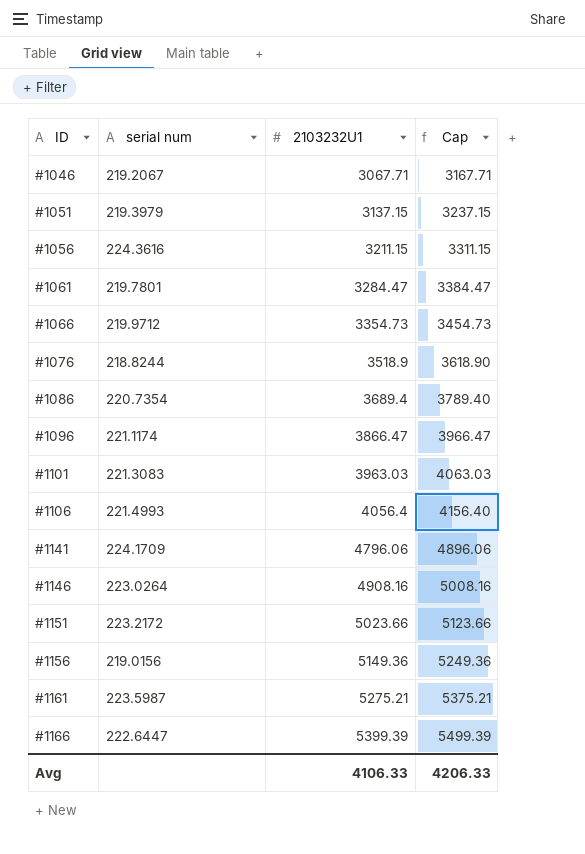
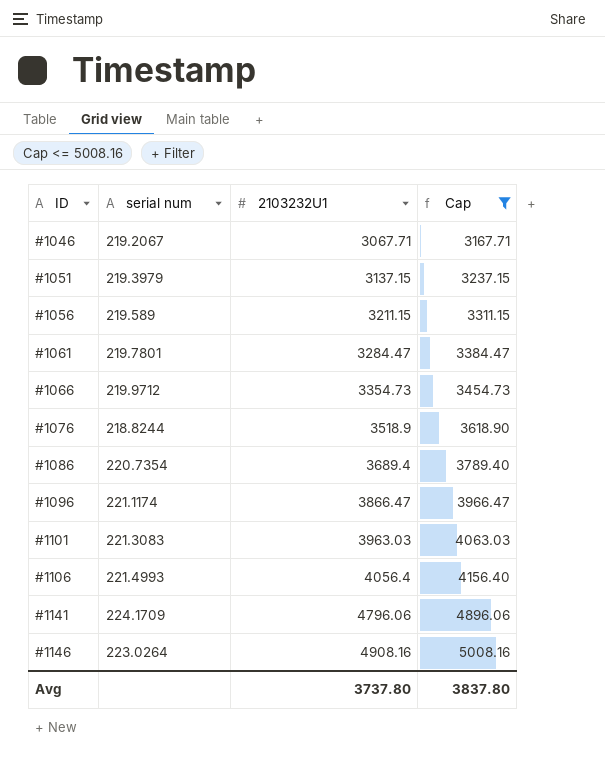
filter: none -> Cap <= 5008.16
#1056 | serial num: 224.3616 -> 219.589
Avg | 2103232U1: 4106.33 -> 3737.80
Avg | Cap: 4206.33 -> 3837.80

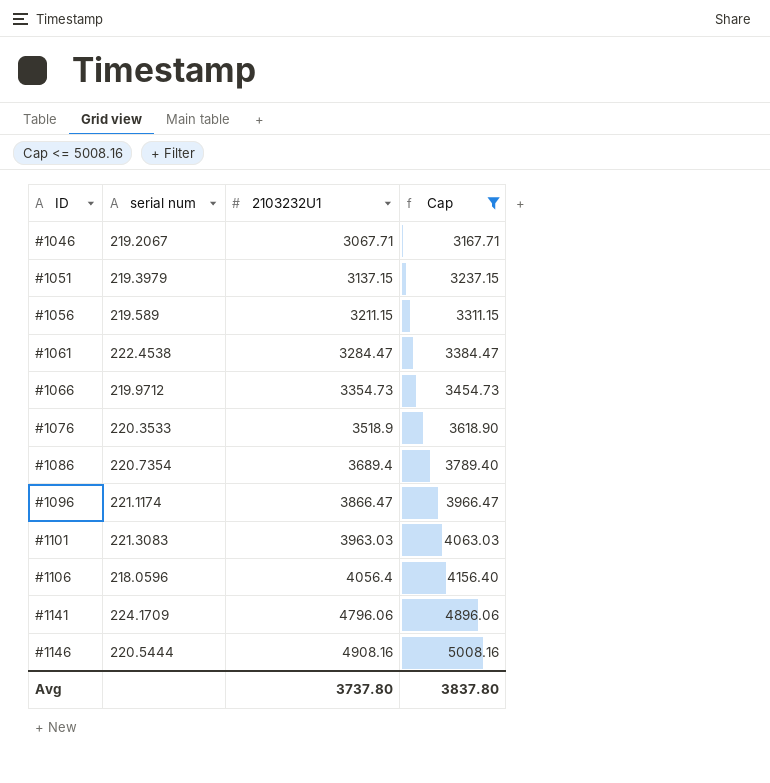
#1061 | serial num: 219.7801 -> 222.4538
#1076 | serial num: 218.8244 -> 220.3533
#1106 | serial num: 221.4993 -> 218.0596
#1146 | serial num: 223.0264 -> 220.5444

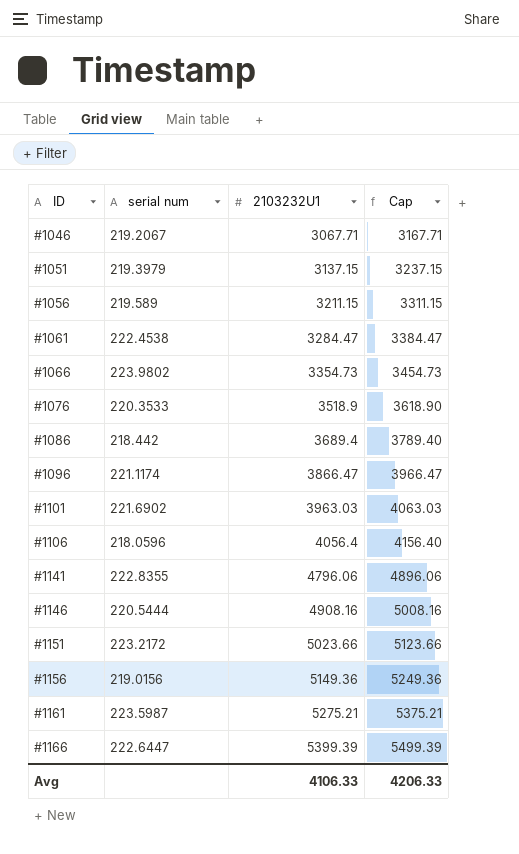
filter: Cap <= 5008.16 -> none
#1066 | serial num: 219.9712 -> 223.9802
#1086 | serial num: 220.7354 -> 218.442
#1101 | serial num: 221.3083 -> 221.6902
#1141 | serial num: 224.1709 -> 222.8355
Avg | 2103232U1: 3737.80 -> 4106.33
Avg | Cap: 3837.80 -> 4206.33

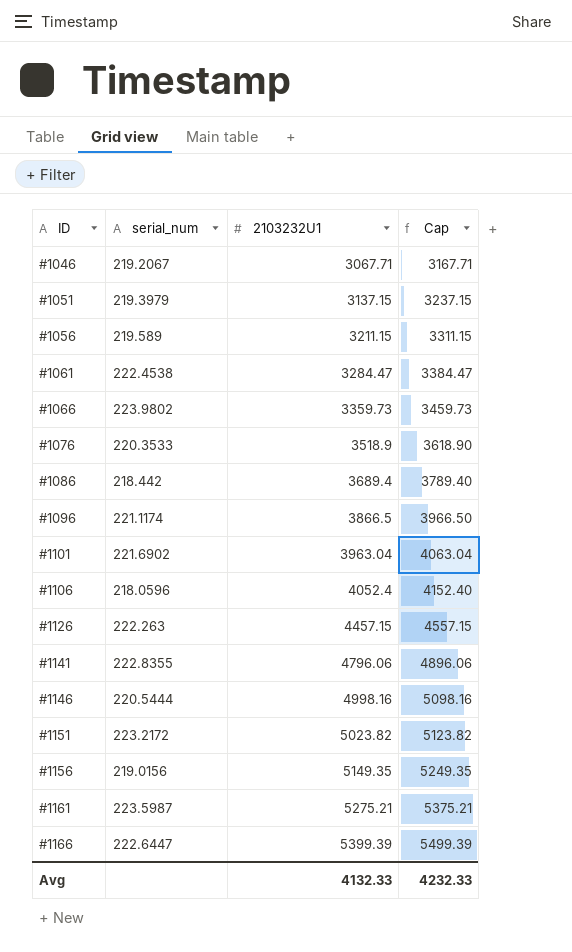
column name: serial num -> serial_num
#1066 | 2103232U1: 3354.73 -> 3359.73
#1066 | Cap: 3454.73 -> 3459.73
#1096 | 2103232U1: 3866.47 -> 3866.5
#1096 | Cap: 3966.47 -> 3966.50
#1101 | 2103232U1: 3963.03 -> 3963.04
#1101 | Cap: 4063.03 -> 4063.04
#1106 | 2103232U1: 4056.4 -> 4052.4
#1106 | Cap: 4156.40 -> 4152.40
row #1126: none -> 222.263 | 4457.15 | 4557.15
#1146 | 2103232U1: 4908.16 -> 4998.16
#1146 | Cap: 5008.16 -> 5098.16
#1151 | 2103232U1: 5023.66 -> 5023.82
#1151 | Cap: 5123.66 -> 5123.82
#1156 | 2103232U1: 5149.36 -> 5149.35
#1156 | Cap: 5249.36 -> 5249.35
Avg | 2103232U1: 4106.33 -> 4132.33
Avg | Cap: 4206.33 -> 4232.33

